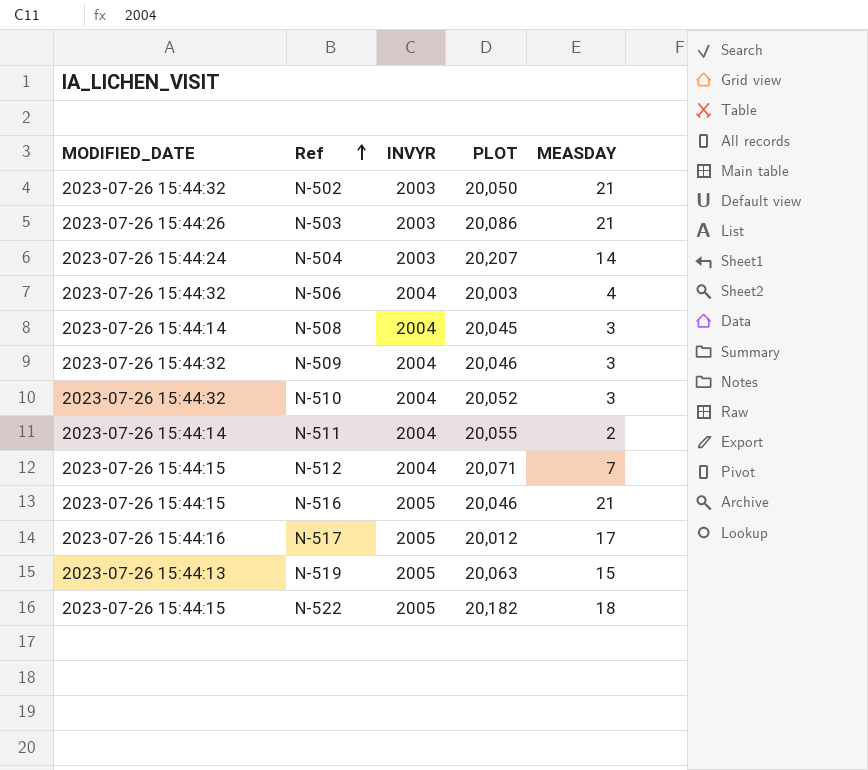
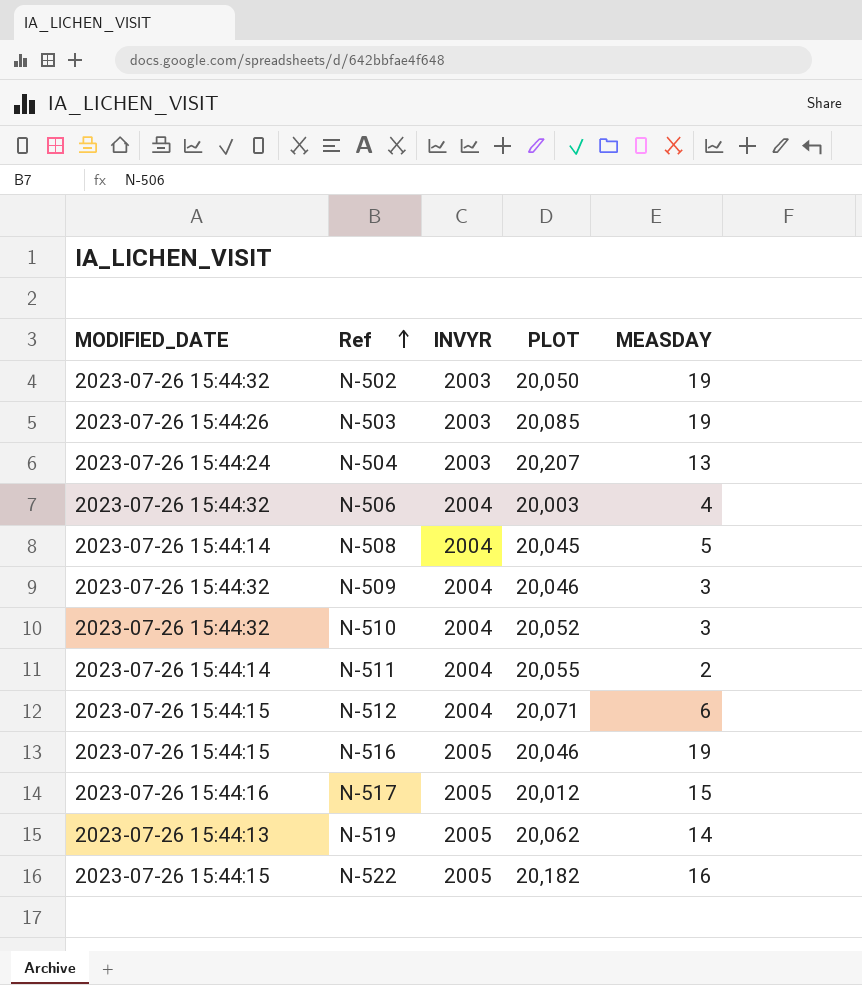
N-502 | MEASDAY: 21 -> 19
N-503 | PLOT: 20,086 -> 20,085
N-503 | MEASDAY: 21 -> 19
N-504 | MEASDAY: 14 -> 13
N-508 | MEASDAY: 3 -> 5
N-512 | MEASDAY: 7 -> 6
N-516 | MEASDAY: 21 -> 19
N-517 | MEASDAY: 17 -> 15
N-519 | PLOT: 20,063 -> 20,062
N-519 | MEASDAY: 15 -> 14
N-522 | MEASDAY: 18 -> 16

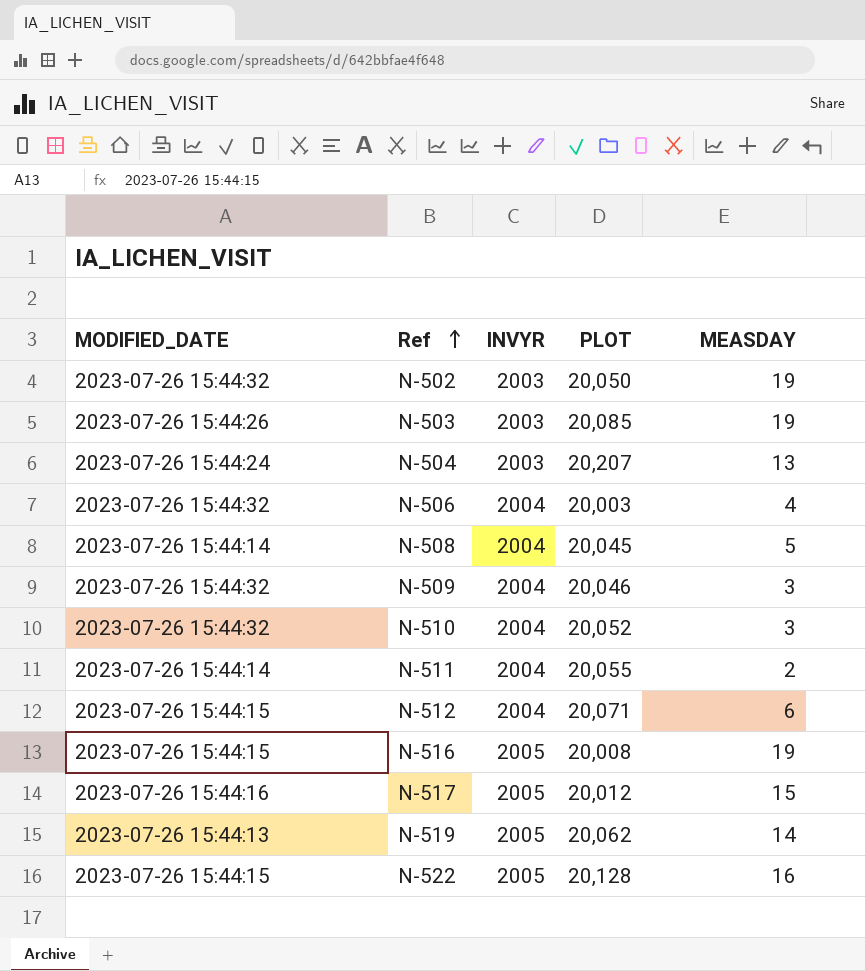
N-516 | PLOT: 20,046 -> 20,008
N-522 | PLOT: 20,182 -> 20,128

